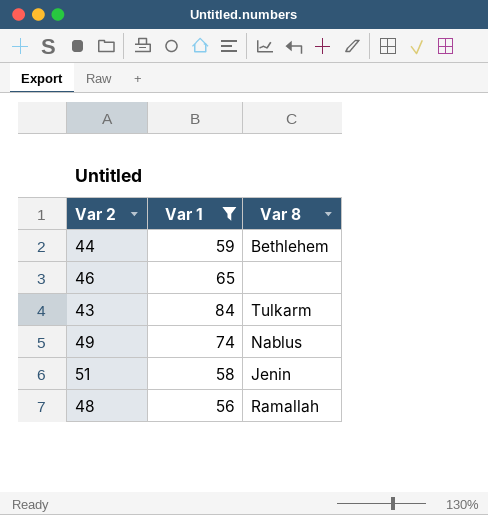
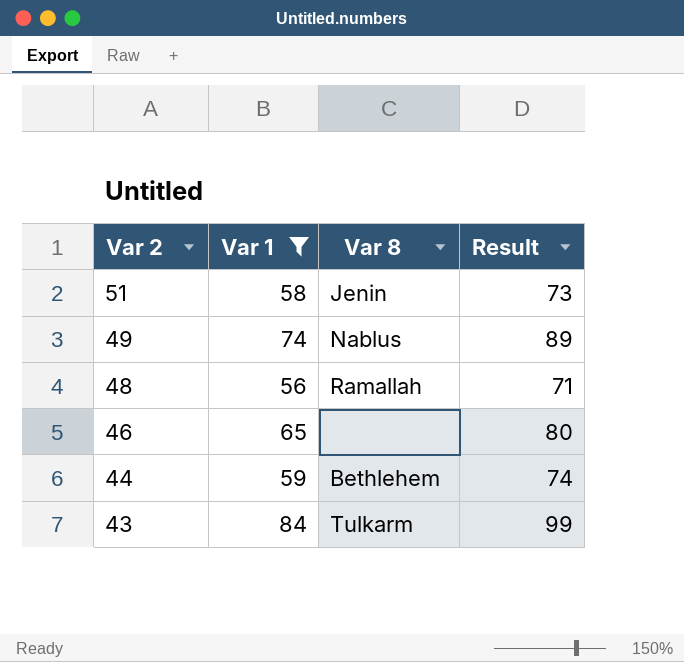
row order: none -> Var 2 descending
column Result | formula: none -> [Var 1] + 15

